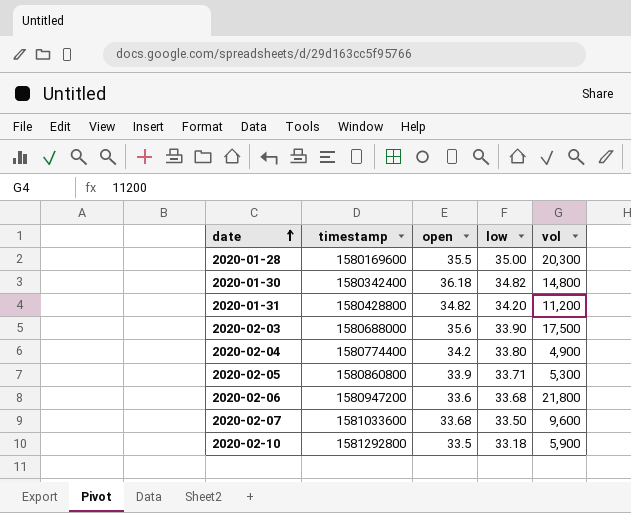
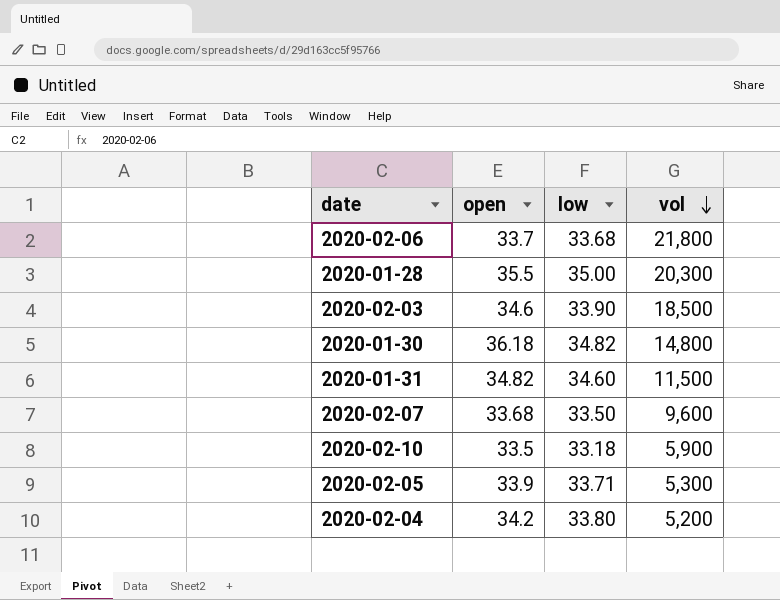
row order: date ascending -> vol descending
column timestamp | position: 2 -> none
2020-02-06 | open: 33.6 -> 33.7
2020-02-03 | open: 35.6 -> 34.6
2020-02-03 | vol: 17,500 -> 18,500
2020-01-31 | low: 34.20 -> 34.60
2020-01-31 | vol: 11,200 -> 11,500
2020-02-04 | vol: 4,900 -> 5,200

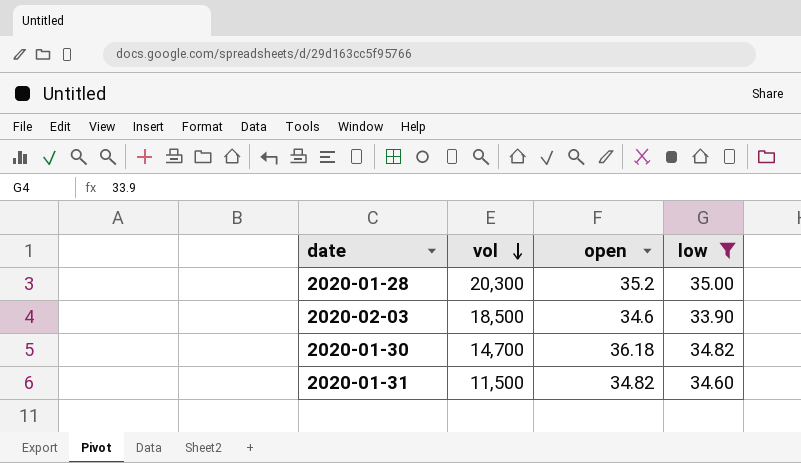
filter: none -> low >= 33.90
column vol | position: 4 -> 2
2020-01-28 | open: 35.5 -> 35.2
2020-01-30 | vol: 14,800 -> 14,700

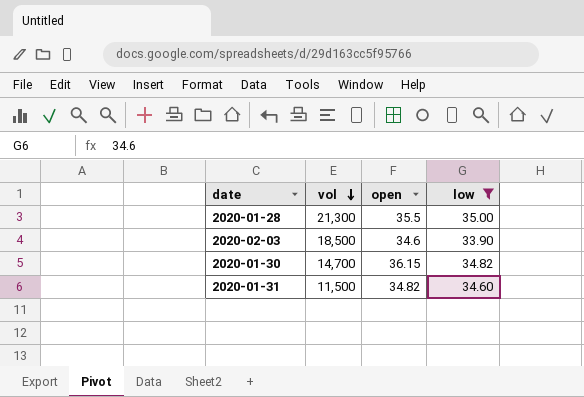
2020-01-28 | vol: 20,300 -> 21,300
2020-01-28 | open: 35.2 -> 35.5
2020-01-30 | open: 36.18 -> 36.15

